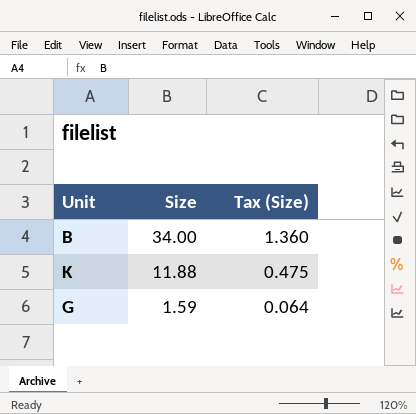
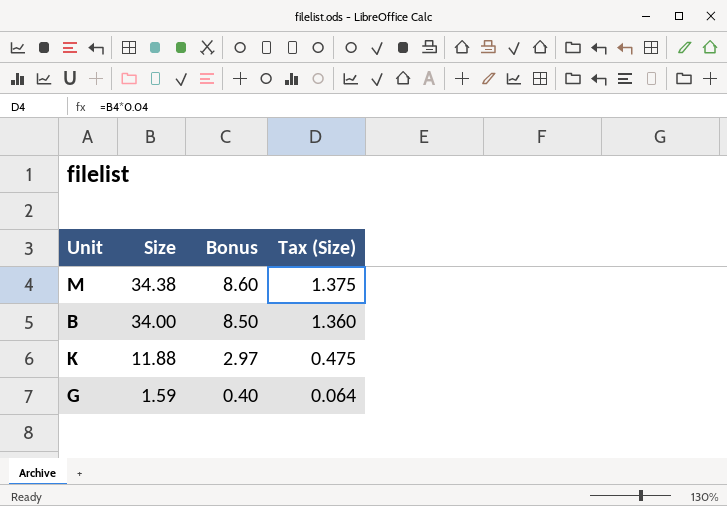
column Bonus | formula: none -> [Size] * 0.25
row M: none -> 34.38 | 8.60 | 1.375

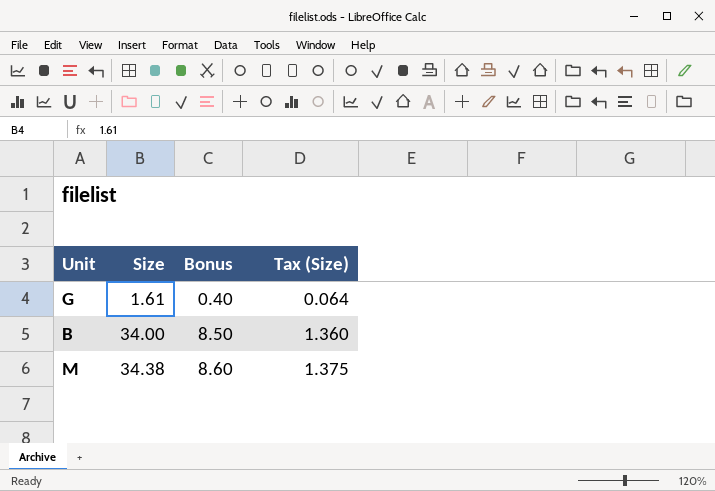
row order: Size descending -> Size ascending
row K: 11.88 | 2.97 | 0.475 -> none
G | Size: 1.59 -> 1.61

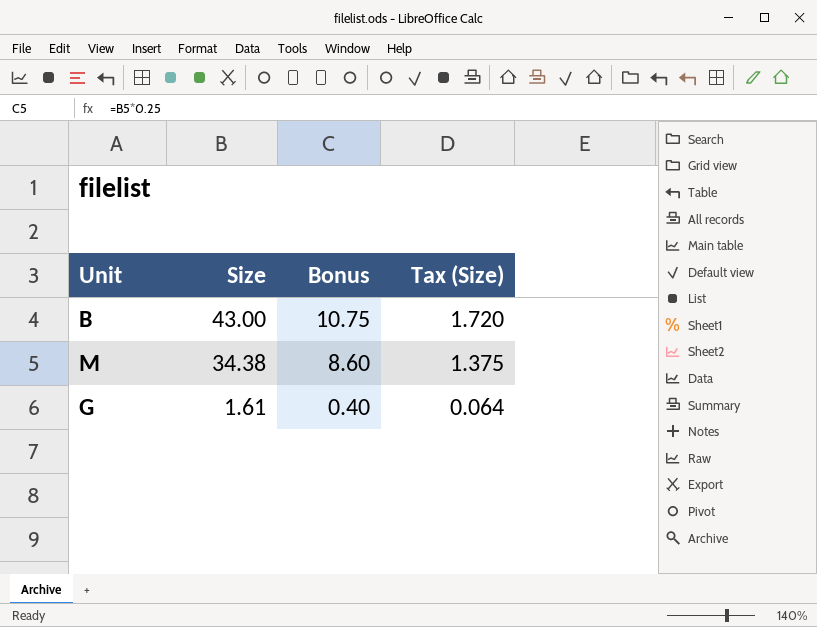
row order: Size ascending -> Size descending
B | Size: 34.00 -> 43.00
B | Bonus: 8.50 -> 10.75
B | Tax (Size): 1.360 -> 1.720

